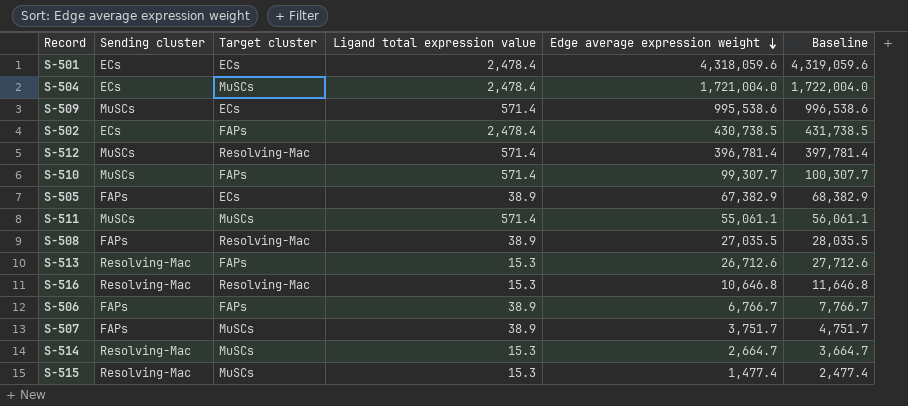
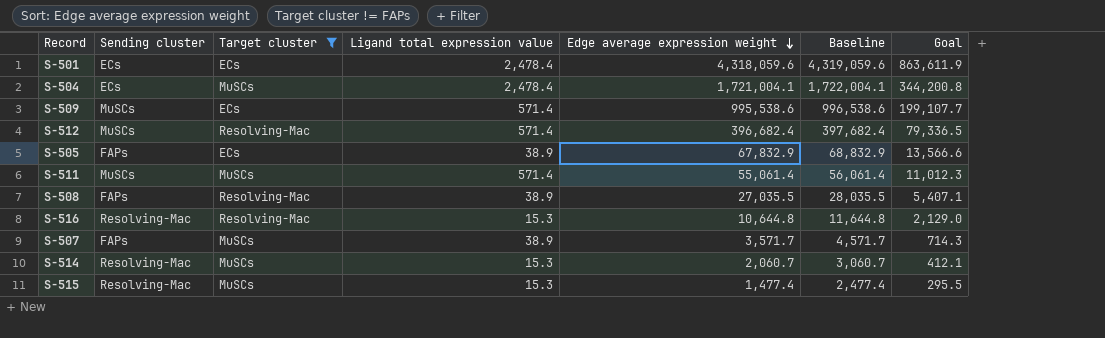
filter: none -> Target cluster != FAPs
column Goal | formula: none -> [Edge average expression weight] * 0.2
S-504 | Edge average expression weight: 1,721,004.0 -> 1,721,004.1
S-504 | Baseline: 1,722,004.0 -> 1,722,004.1
S-512 | Edge average expression weight: 396,781.4 -> 396,682.4
S-512 | Baseline: 397,781.4 -> 397,682.4
S-505 | Edge average expression weight: 67,382.9 -> 67,832.9
S-505 | Baseline: 68,382.9 -> 68,832.9
S-511 | Edge average expression weight: 55,061.1 -> 55,061.4
S-511 | Baseline: 56,061.1 -> 56,061.4
S-516 | Edge average expression weight: 10,646.8 -> 10,644.8
S-516 | Baseline: 11,646.8 -> 11,644.8
S-507 | Edge average expression weight: 3,751.7 -> 3,571.7
S-507 | Baseline: 4,751.7 -> 4,571.7
S-514 | Edge average expression weight: 2,664.7 -> 2,060.7
S-514 | Baseline: 3,664.7 -> 3,060.7

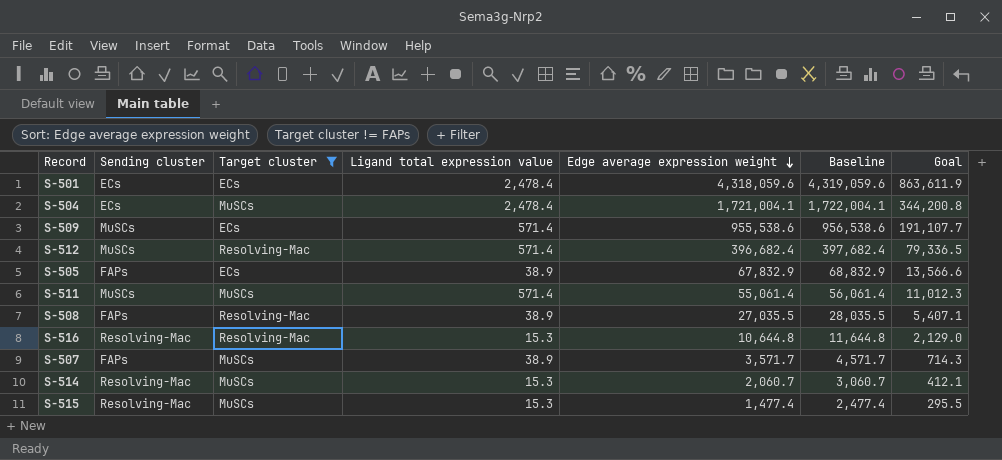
S-509 | Edge average expression weight: 995,538.6 -> 955,538.6
S-509 | Baseline: 996,538.6 -> 956,538.6
S-509 | Goal: 199,107.7 -> 191,107.7

